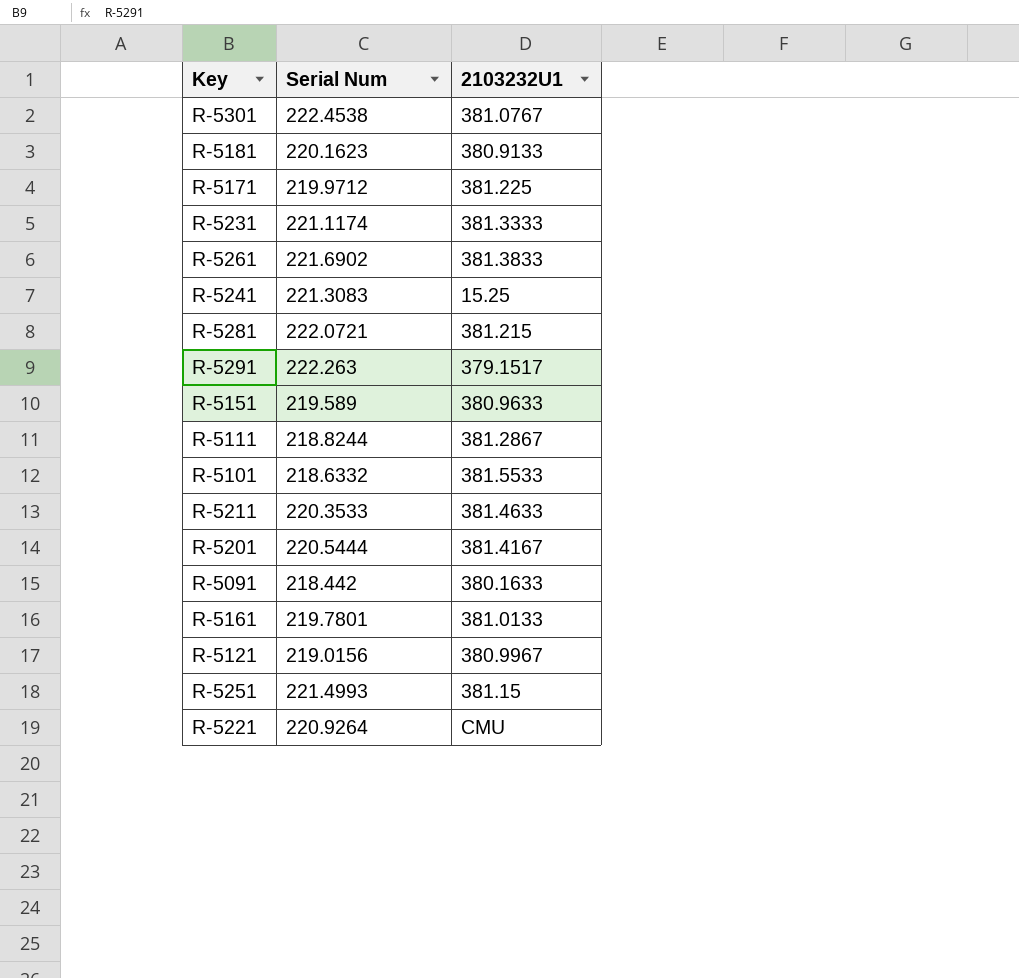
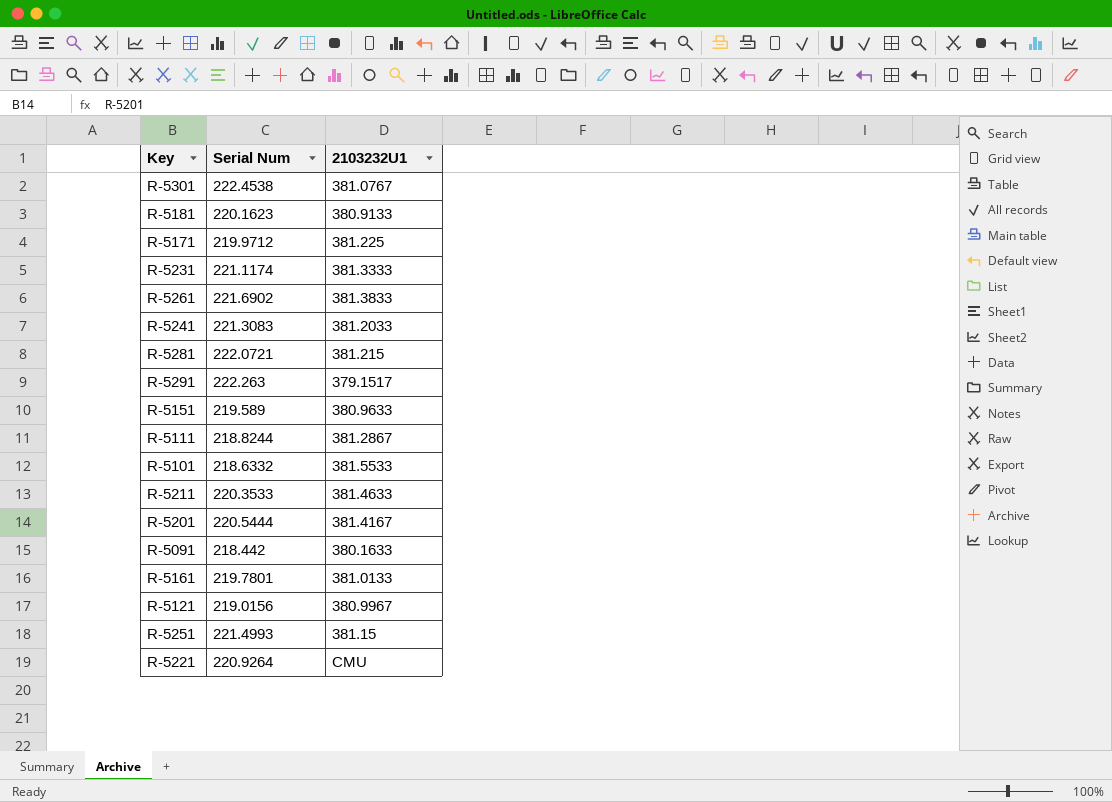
R-5241 | 2103232U1: 15.25 -> 381.2033

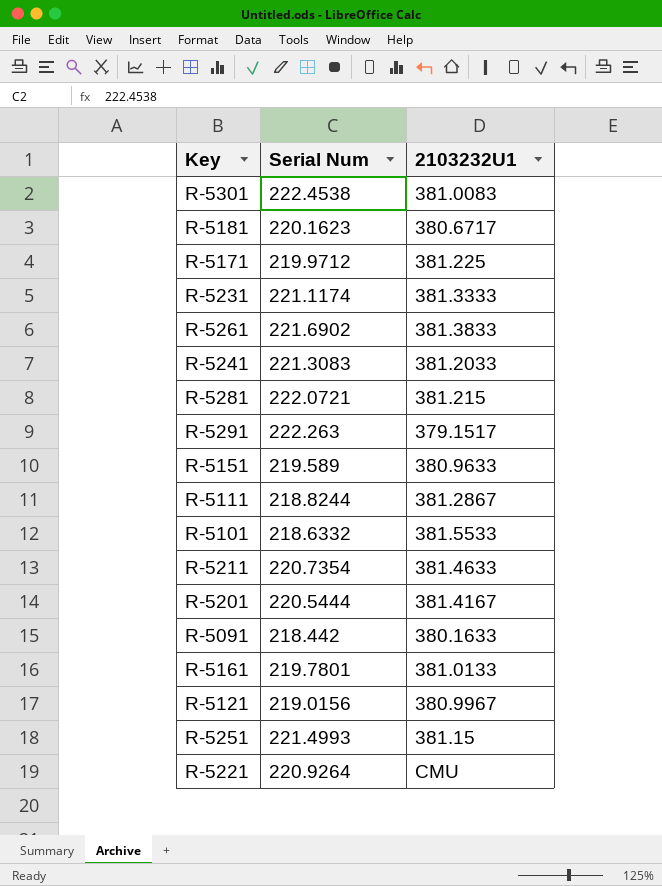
R-5301 | 2103232U1: 381.0767 -> 381.0083
R-5181 | 2103232U1: 380.9133 -> 380.6717
R-5211 | Serial Num: 220.3533 -> 220.7354

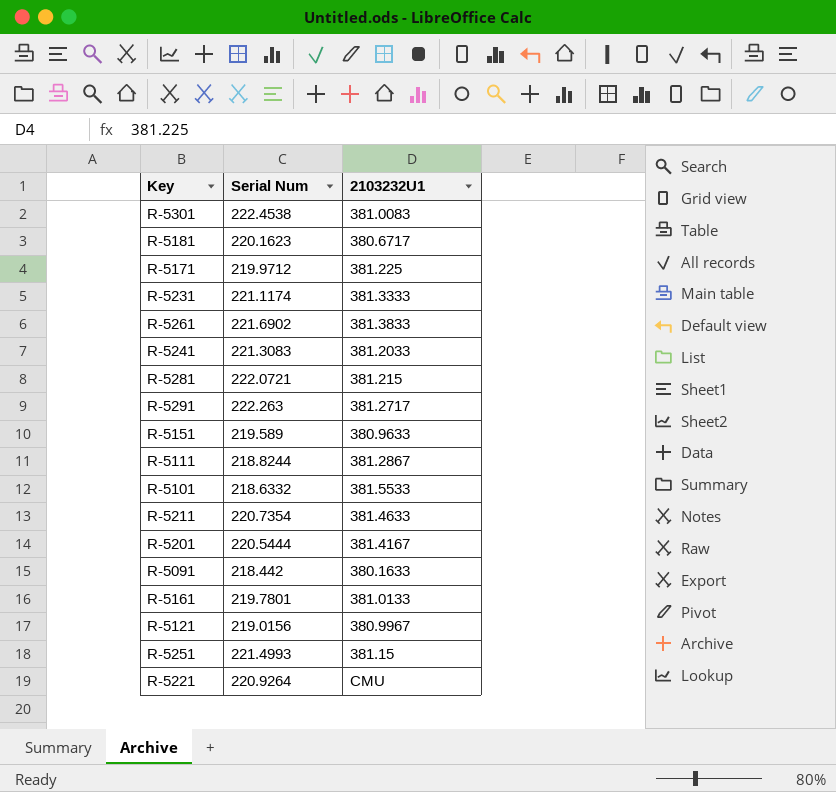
R-5291 | 2103232U1: 379.1517 -> 381.2717

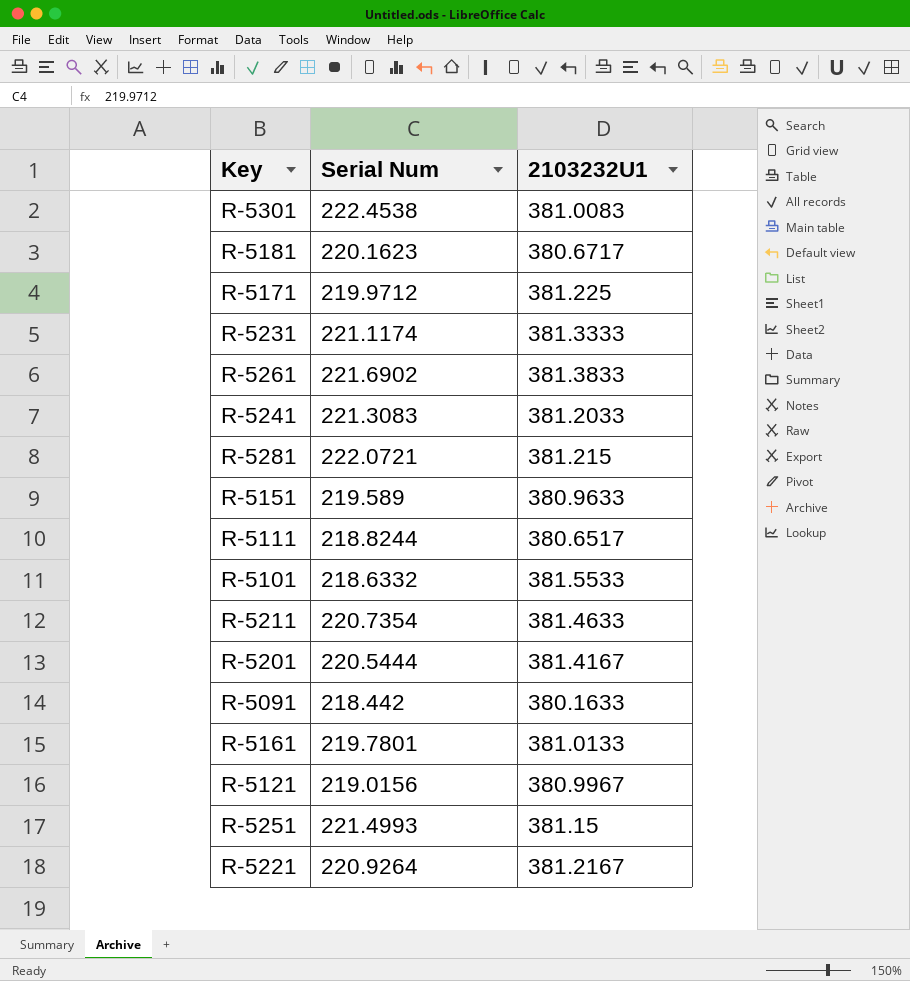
row R-5291: 222.263 | 381.2717 -> none
R-5111 | 2103232U1: 381.2867 -> 380.6517
R-5221 | 2103232U1: CMU -> 381.2167

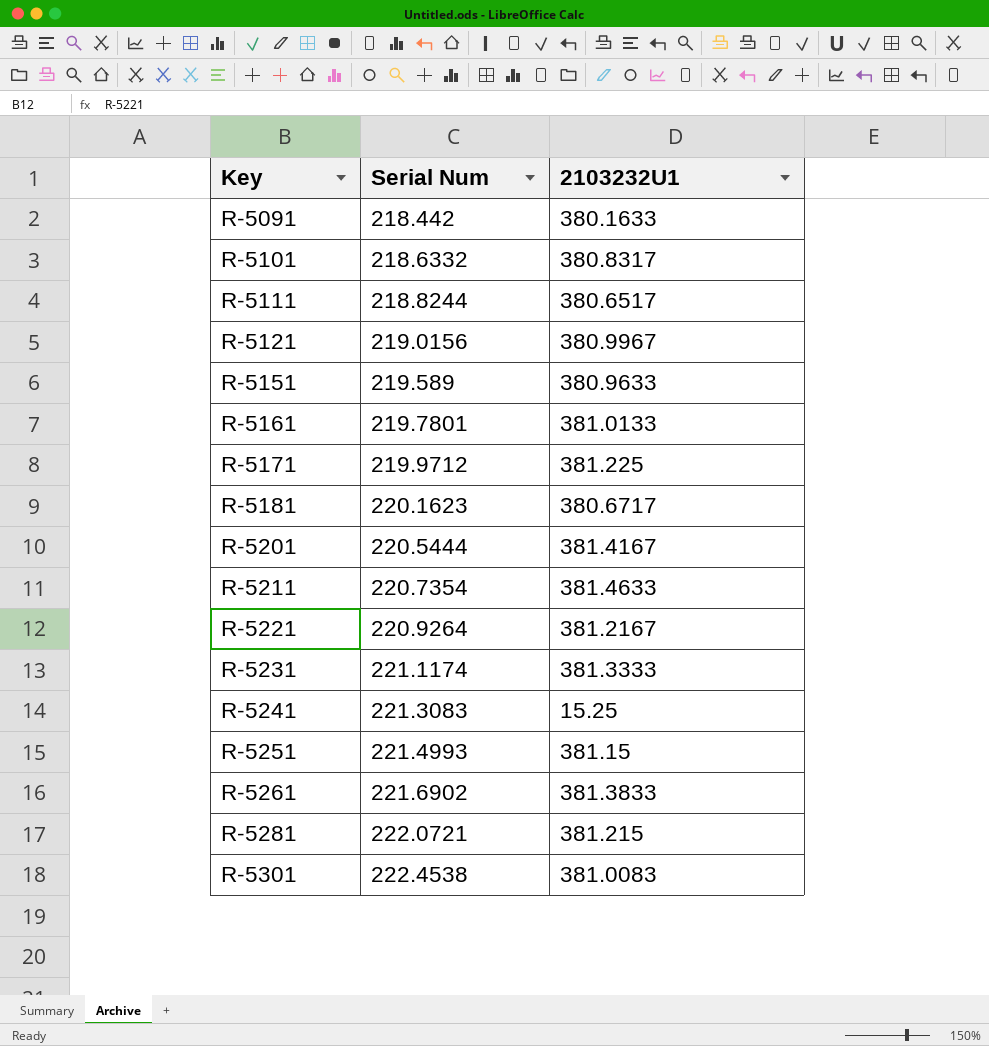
row order: none -> Key ascending
R-5101 | 2103232U1: 381.5533 -> 380.8317
R-5241 | 2103232U1: 381.2033 -> 15.25

